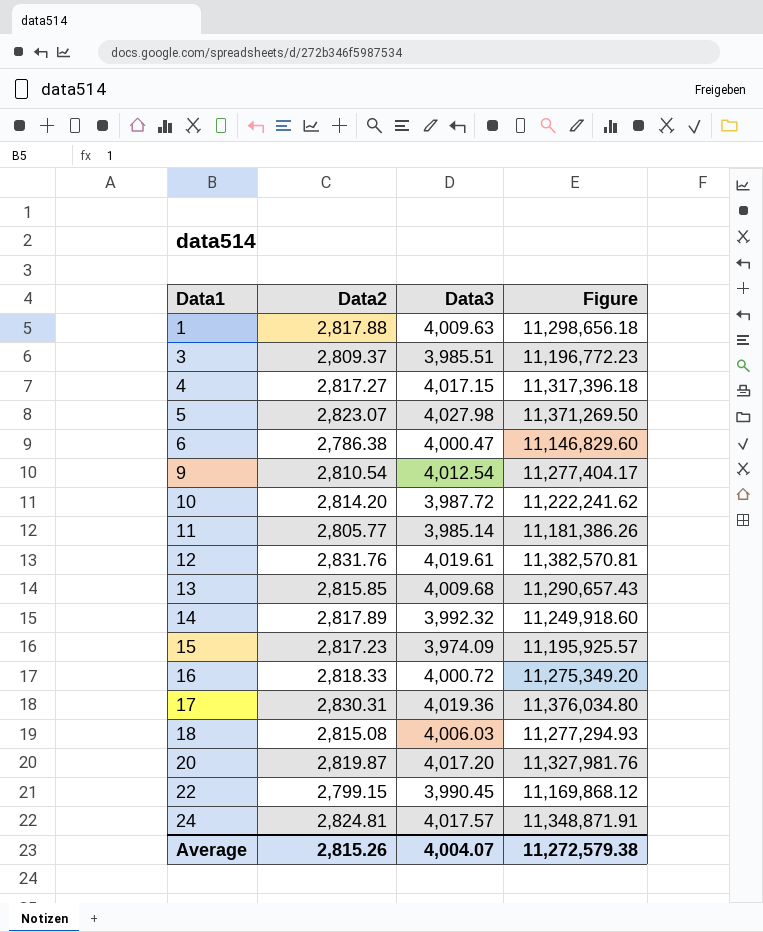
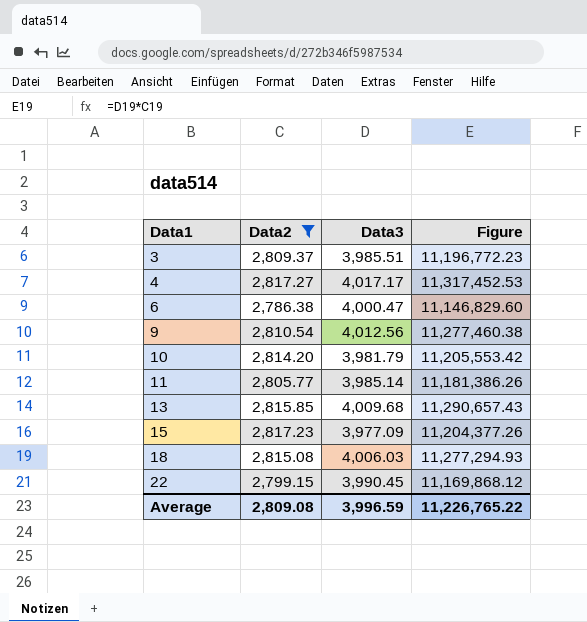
filter: none -> Data2 <= 2,817.27
4 | Data3: 4,017.15 -> 4,017.17
4 | Figure: 11,317,396.18 -> 11,317,452.53
9 | Data3: 4,012.54 -> 4,012.56
9 | Figure: 11,277,404.17 -> 11,277,460.38
10 | Data3: 3,987.72 -> 3,981.79
10 | Figure: 11,222,241.62 -> 11,205,553.42
15 | Data3: 3,974.09 -> 3,977.09
15 | Figure: 11,195,925.57 -> 11,204,377.26
Average | Data2: 2,815.26 -> 2,809.08
Average | Data3: 4,004.07 -> 3,996.59
Average | Figure: 11,272,579.38 -> 11,226,765.22

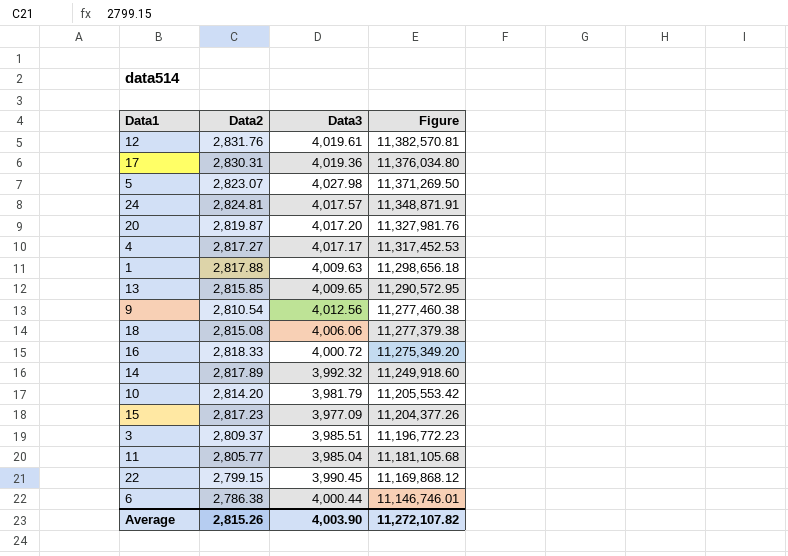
filter: Data2 <= 2,817.27 -> none
row order: Data1 ascending -> Figure descending
13 | Data3: 4,009.68 -> 4,009.65
13 | Figure: 11,290,657.43 -> 11,290,572.95
18 | Data3: 4,006.03 -> 4,006.06
18 | Figure: 11,277,294.93 -> 11,277,379.38
11 | Data3: 3,985.14 -> 3,985.04
11 | Figure: 11,181,386.26 -> 11,181,105.68
6 | Data3: 4,000.47 -> 4,000.44
6 | Figure: 11,146,829.60 -> 11,146,746.01
Average | Data2: 2,809.08 -> 2,815.26
Average | Data3: 3,996.59 -> 4,003.90
Average | Figure: 11,226,765.22 -> 11,272,107.82

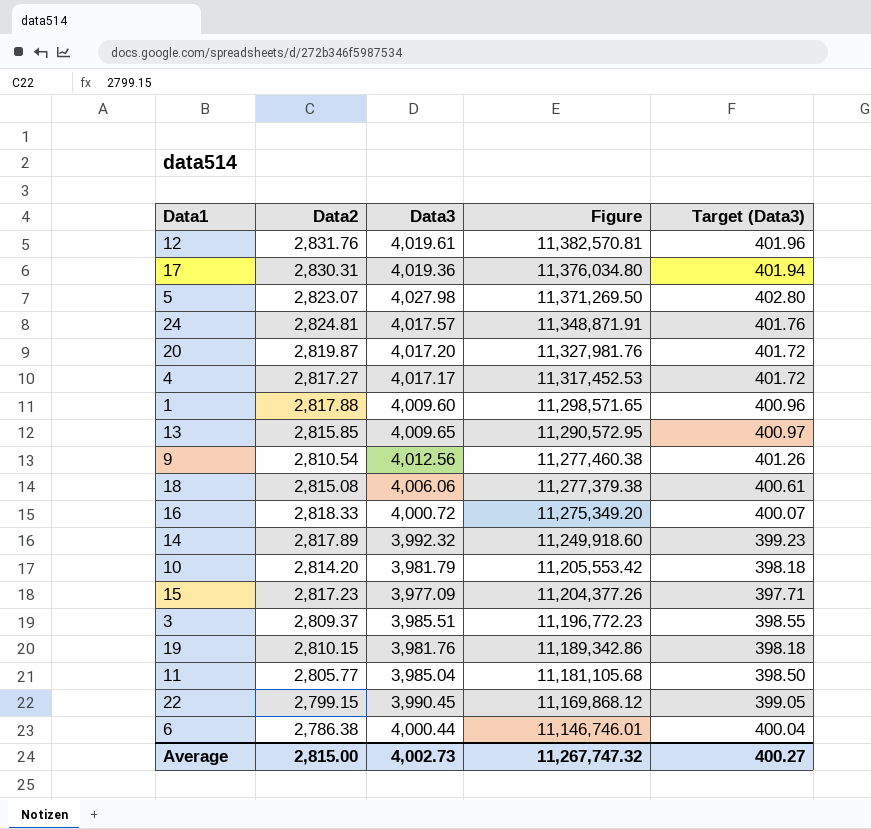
column Target (Data3) | formula: none -> [Data3] * 0.1
1 | Data3: 4,009.63 -> 4,009.60
1 | Figure: 11,298,656.18 -> 11,298,571.65
row 19: none -> 2,810.15 | 3,981.76 | 11,189,342.86 | 398.18
Average | Data2: 2,815.26 -> 2,815.00
Average | Data3: 4,003.90 -> 4,002.73
Average | Figure: 11,272,107.82 -> 11,267,747.32

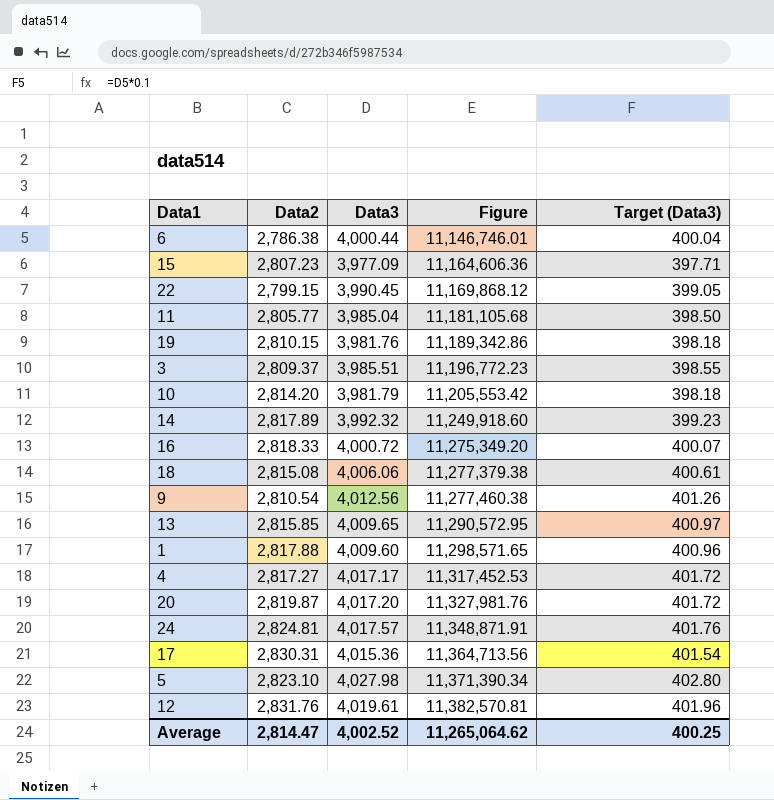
row order: Figure descending -> Figure ascending
15 | Data2: 2,817.23 -> 2,807.23
15 | Figure: 11,204,377.26 -> 11,164,606.36
17 | Data3: 4,019.36 -> 4,015.36
17 | Figure: 11,376,034.80 -> 11,364,713.56
17 | Target (Data3): 401.94 -> 401.54
5 | Data2: 2,823.07 -> 2,823.10
5 | Figure: 11,371,269.50 -> 11,371,390.34
Average | Data2: 2,815.00 -> 2,814.47
Average | Data3: 4,002.73 -> 4,002.52
Average | Figure: 11,267,747.32 -> 11,265,064.62
Average | Target (Data3): 400.27 -> 400.25

